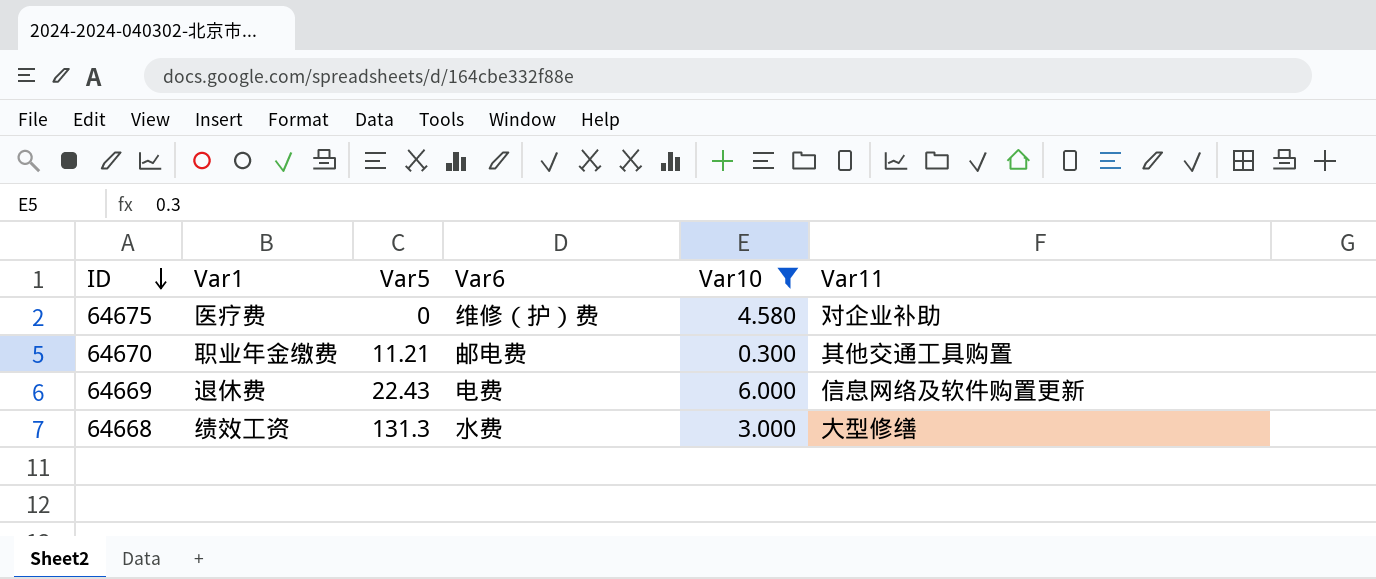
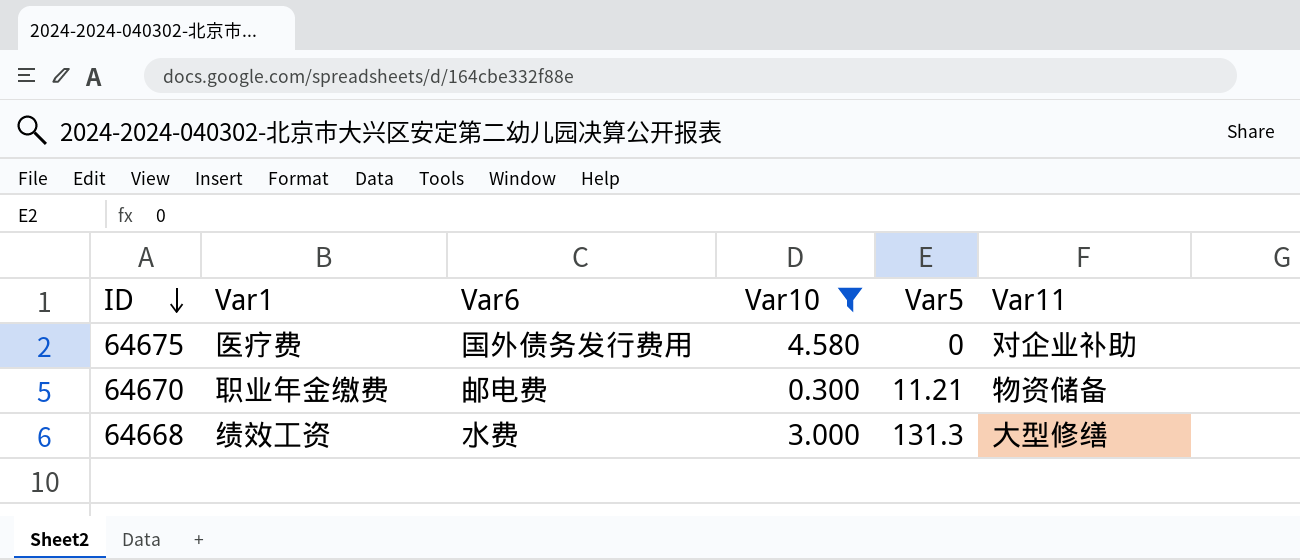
column Var5 | position: 3 -> 5
row 64669: 退休费 | 22.43 | 电费 | 6.000 | 信息网络及软件购置更新 -> none
64675 | Var6: 维修（护）费 -> 国外债务发行费用
64670 | Var11: 其他交通工具购置 -> 物资储备

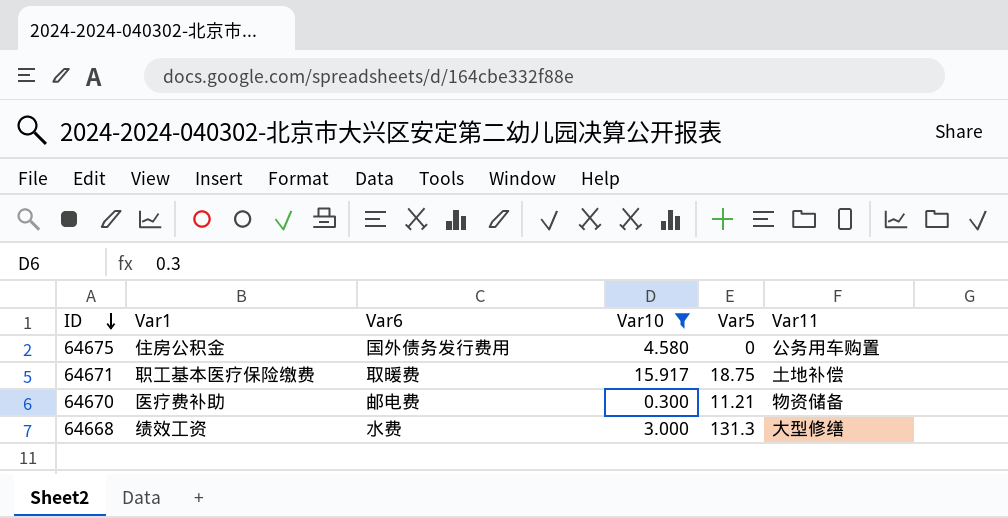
64675 | Var1: 医疗费 -> 住房公积金
64675 | Var11: 对企业补助 -> 公务用车购置
row 64671: none -> 职工基本医疗保险缴费 | 取暖费 | 15.917 | 18.75 | 土地补偿
64670 | Var1: 职业年金缴费 -> 医疗费补助

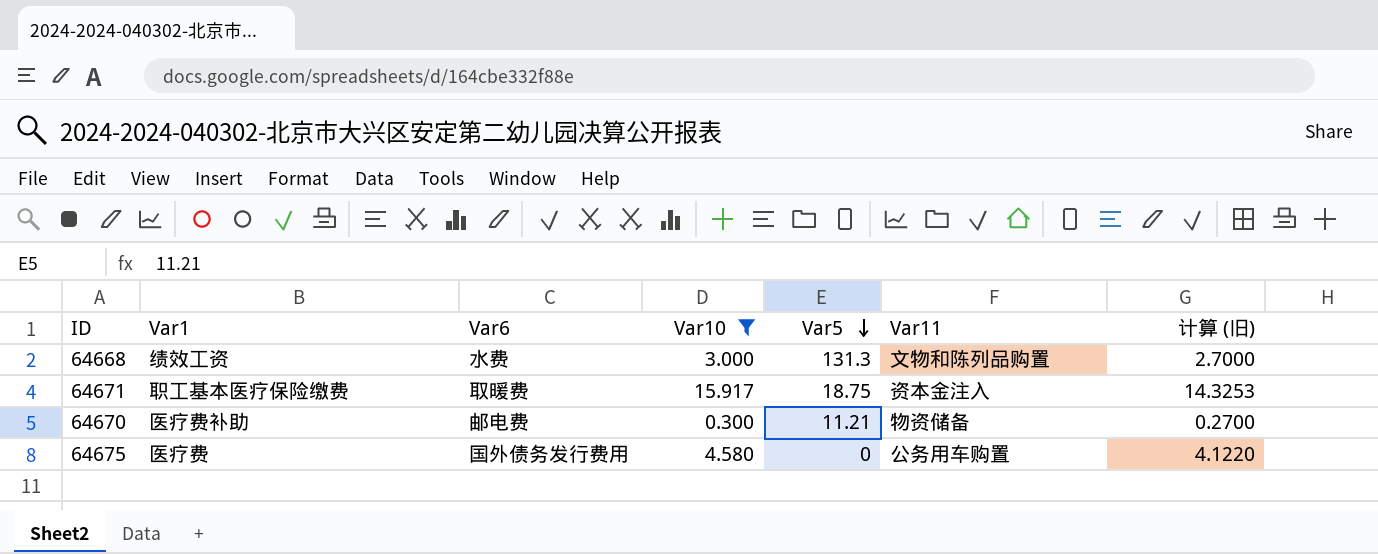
row order: ID descending -> Var5 descending
column 计算 (旧) | formula: none -> [Var10] * 0.9
64668 | Var11: 大型修缮 -> 文物和陈列品购置
64671 | Var11: 土地补偿 -> 资本金注入
64675 | Var1: 住房公积金 -> 医疗费

